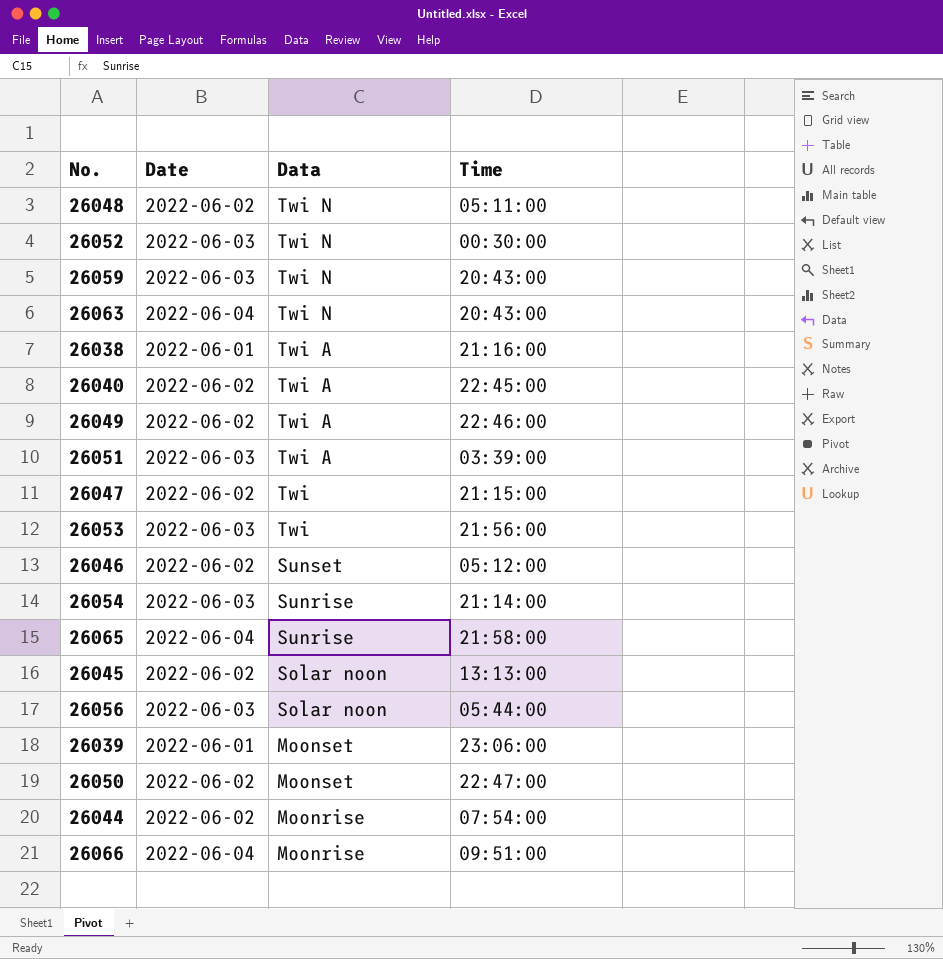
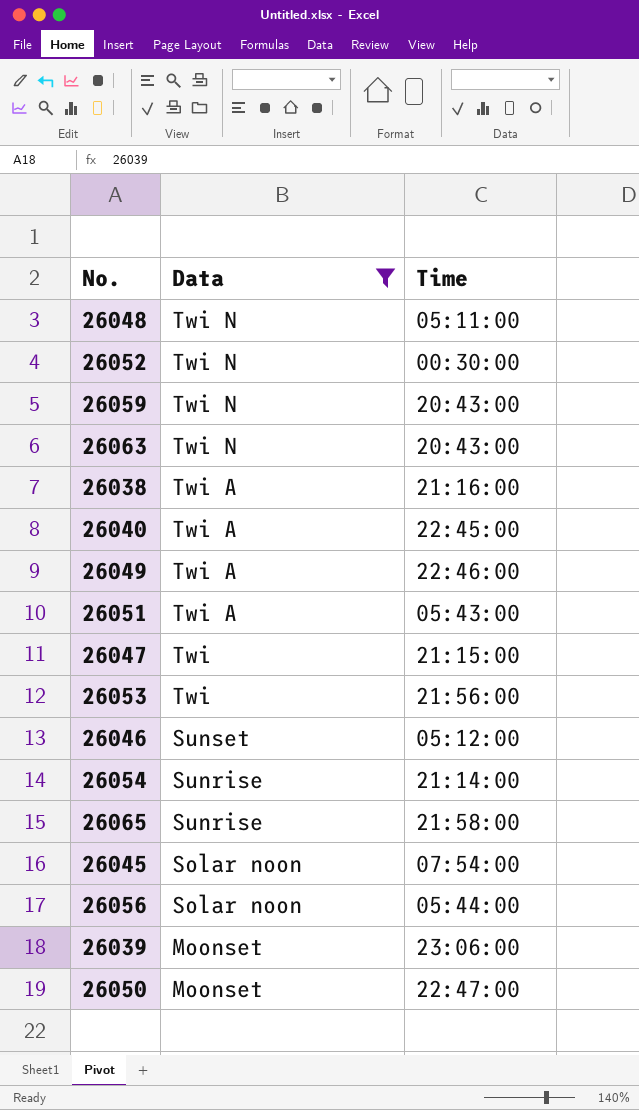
filter: none -> Data != Moonrise
column Date | position: 2 -> none
26051 | Time: 03:39:00 -> 05:43:00
26045 | Time: 13:13:00 -> 07:54:00

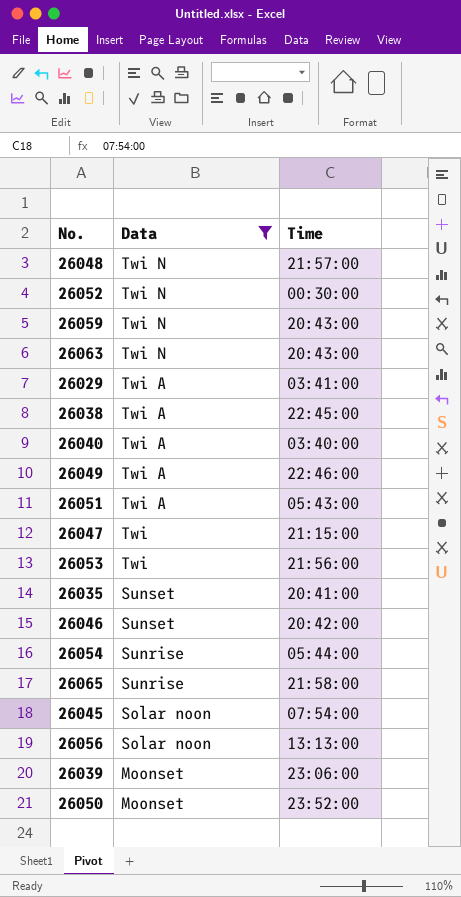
26048 | Time: 05:11:00 -> 21:57:00
row 26029: none -> Twi A | 03:41:00
26038 | Time: 21:16:00 -> 22:45:00
26040 | Time: 22:45:00 -> 03:40:00
row 26035: none -> Sunset | 20:41:00
26046 | Time: 05:12:00 -> 20:42:00
26054 | Time: 21:14:00 -> 05:44:00
26056 | Time: 05:44:00 -> 13:13:00
26050 | Time: 22:47:00 -> 23:52:00

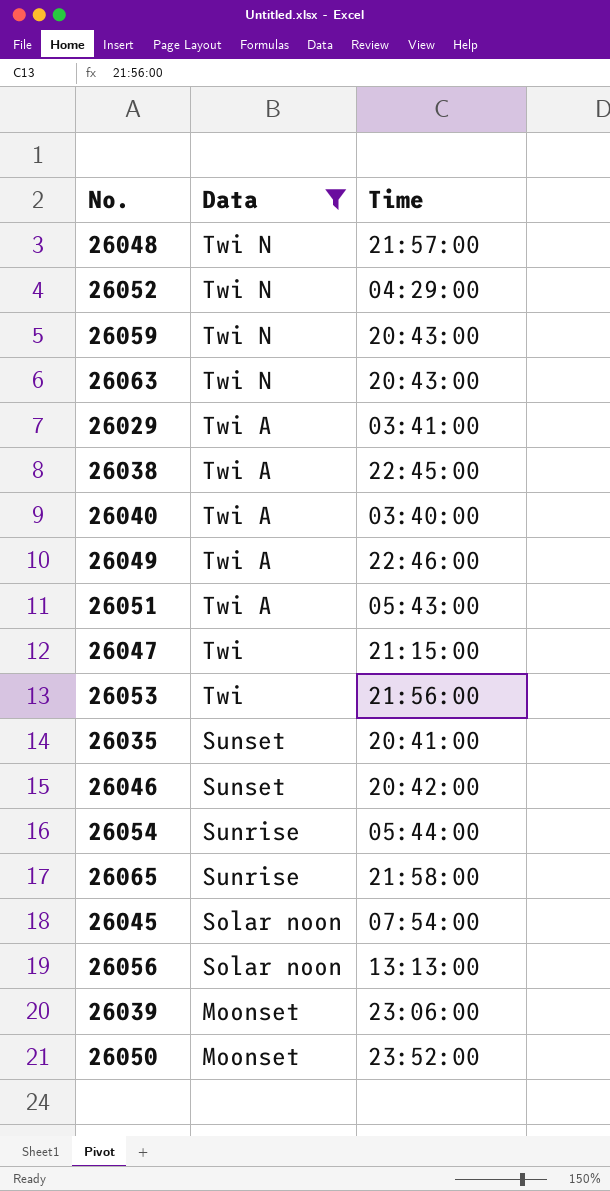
26052 | Time: 00:30:00 -> 04:29:00

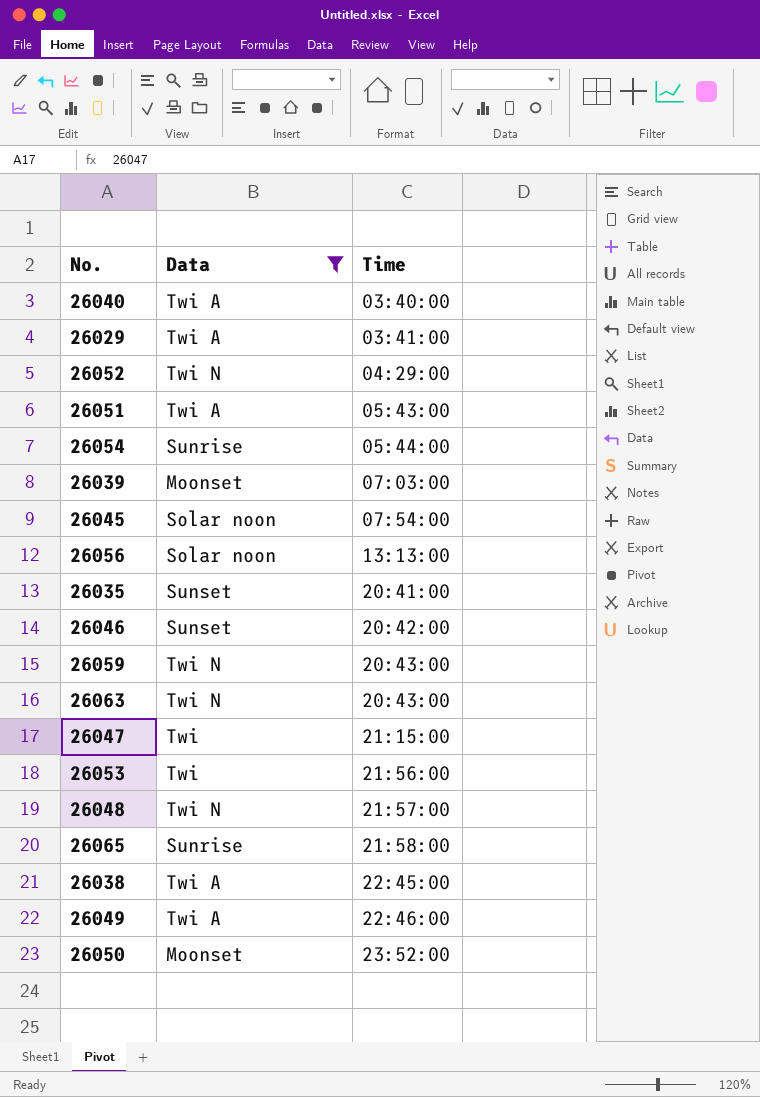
row order: Data descending -> Time ascending
26039 | Time: 23:06:00 -> 07:03:00

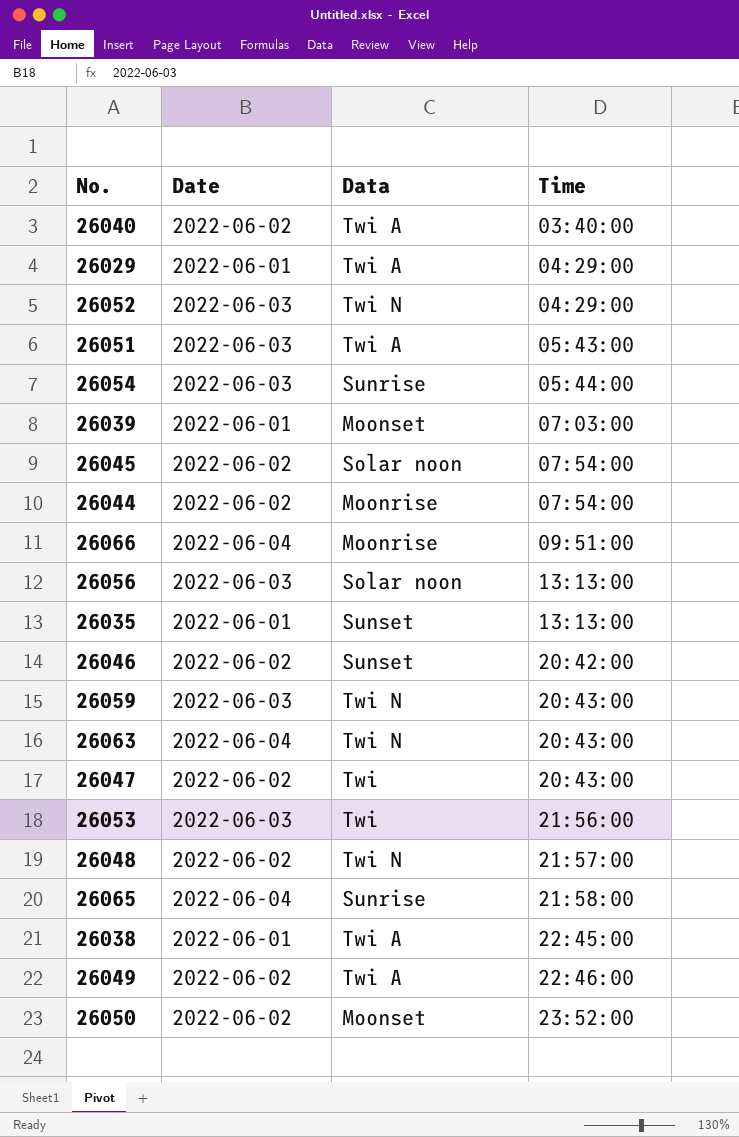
filter: Data != Moonrise -> none
column Date | position: none -> 2
26029 | Time: 03:41:00 -> 04:29:00
26035 | Time: 20:41:00 -> 13:13:00
26047 | Time: 21:15:00 -> 20:43:00

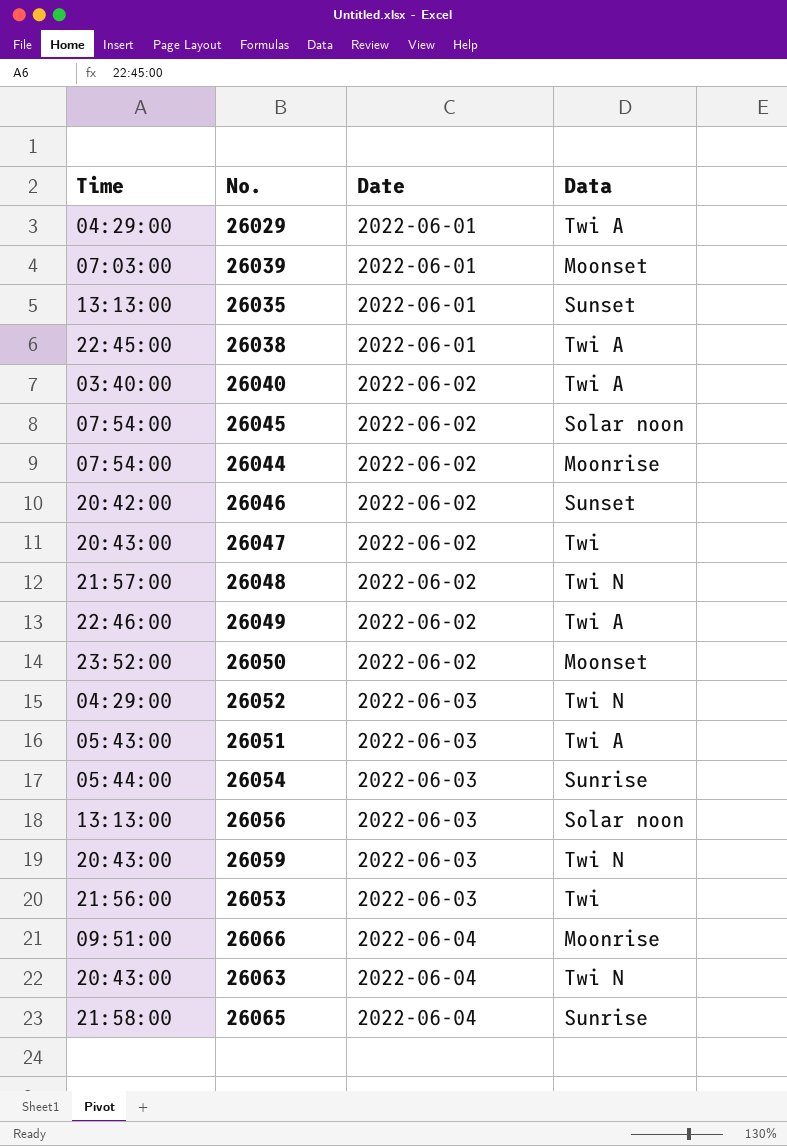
row order: Time ascending -> Date ascending
column Time | position: 4 -> 1

